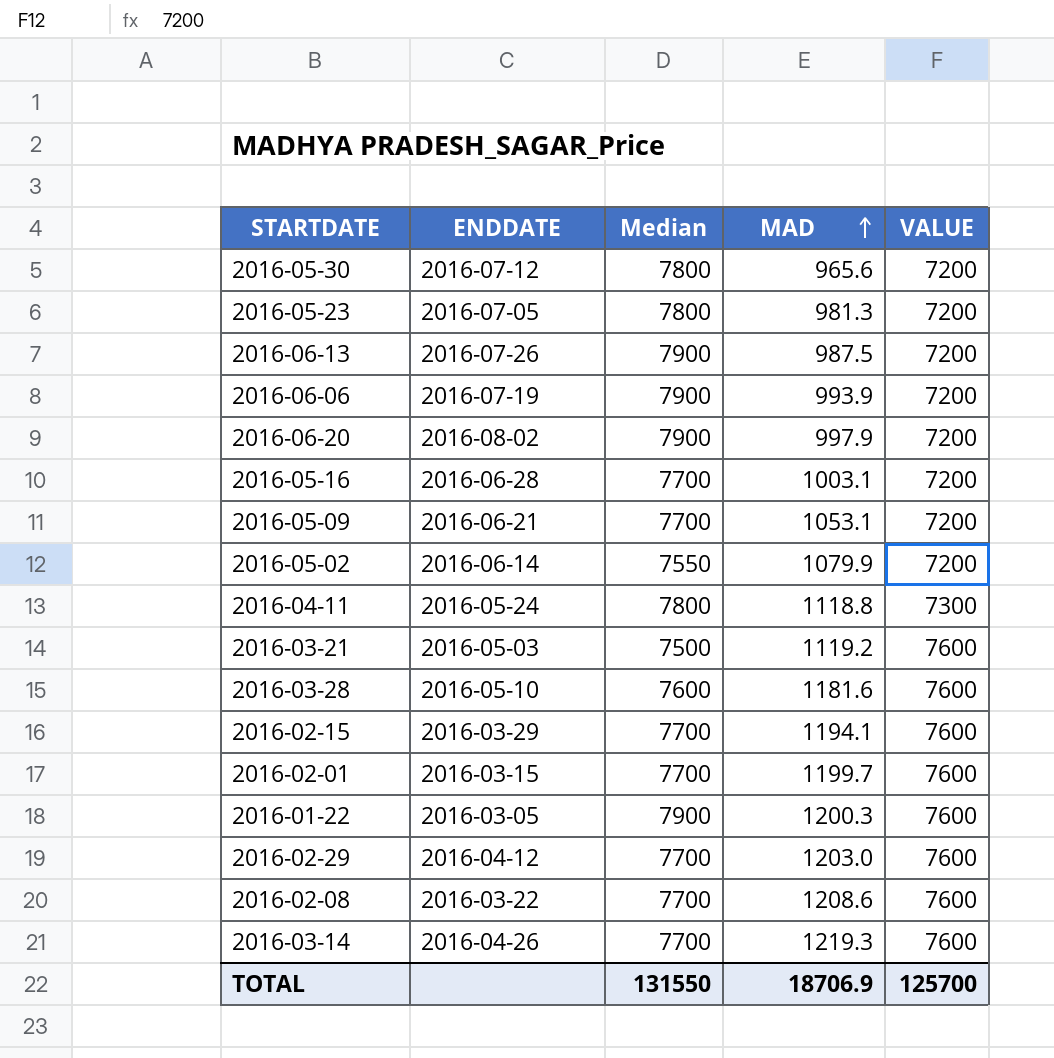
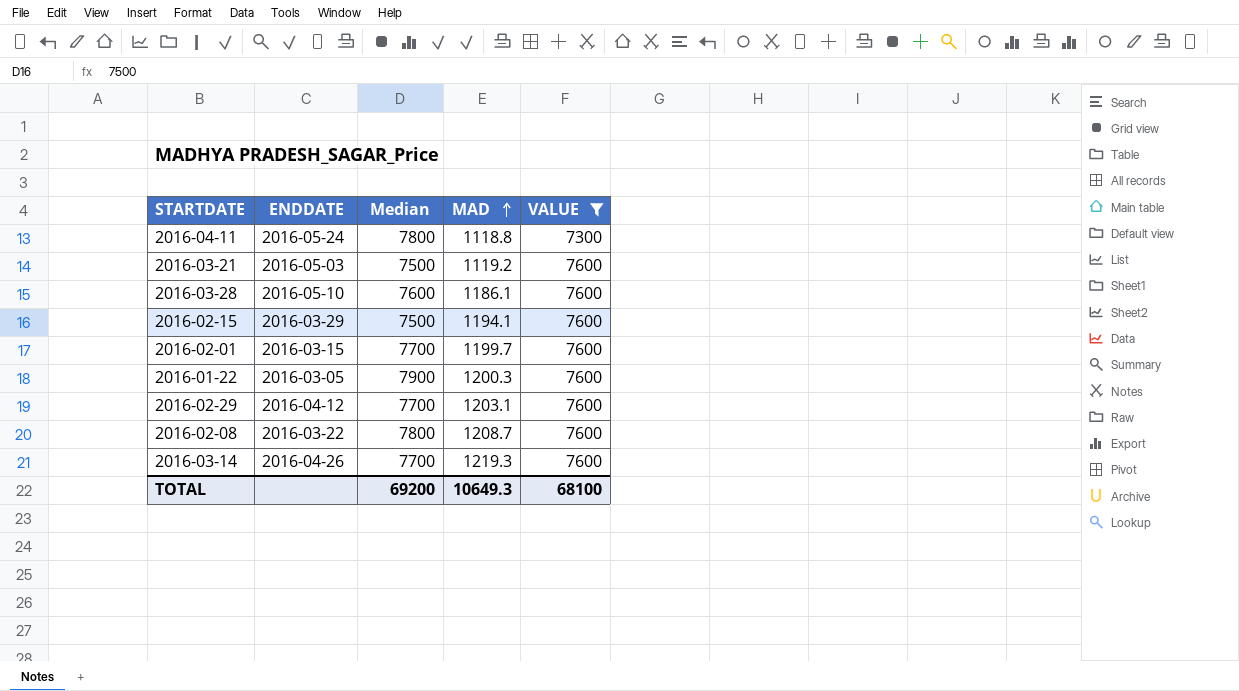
filter: none -> VALUE != 7200
2016-03-28 | MAD: 1181.6 -> 1186.1
2016-02-15 | Median: 7700 -> 7500
2016-02-29 | MAD: 1203.0 -> 1203.1
2016-02-08 | Median: 7700 -> 7800
2016-02-08 | MAD: 1208.6 -> 1208.7
TOTAL | Median: 131550 -> 69200
TOTAL | MAD: 18706.9 -> 10649.3
TOTAL | VALUE: 125700 -> 68100

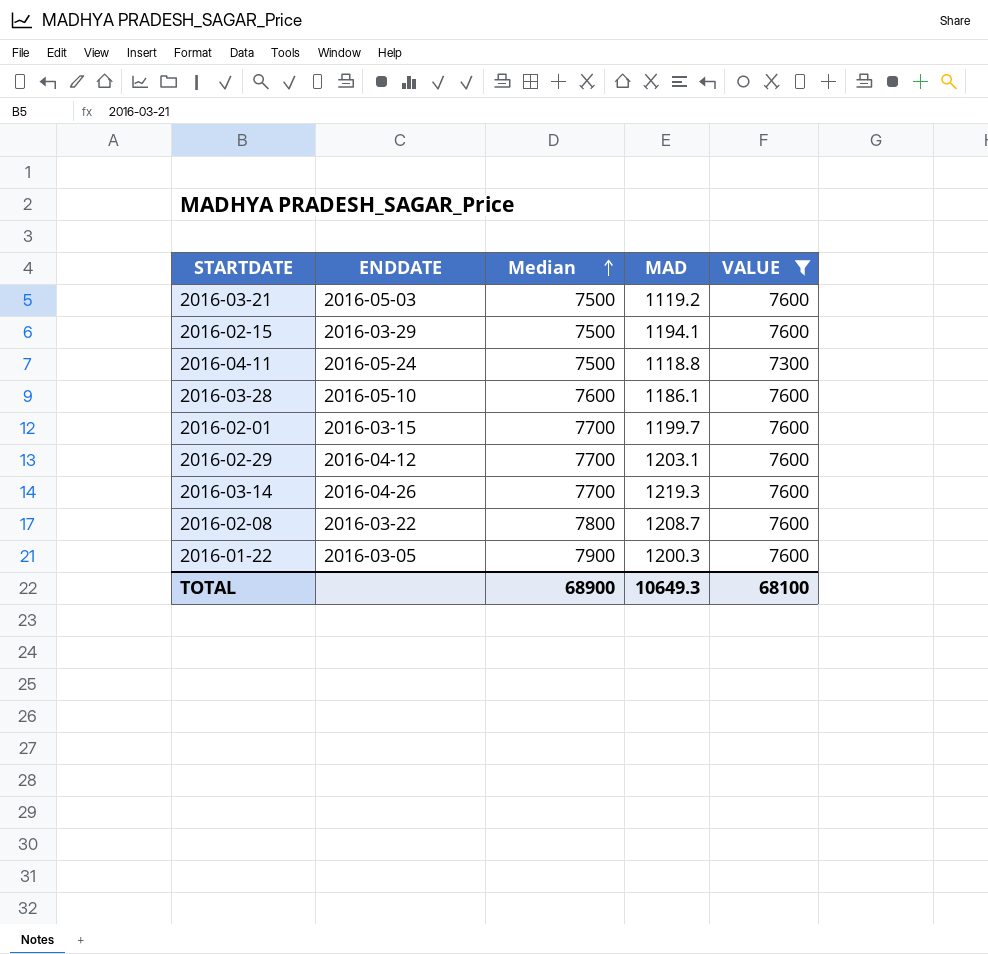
row order: MAD ascending -> Median ascending
2016-04-11 | Median: 7800 -> 7500
TOTAL | Median: 69200 -> 68900

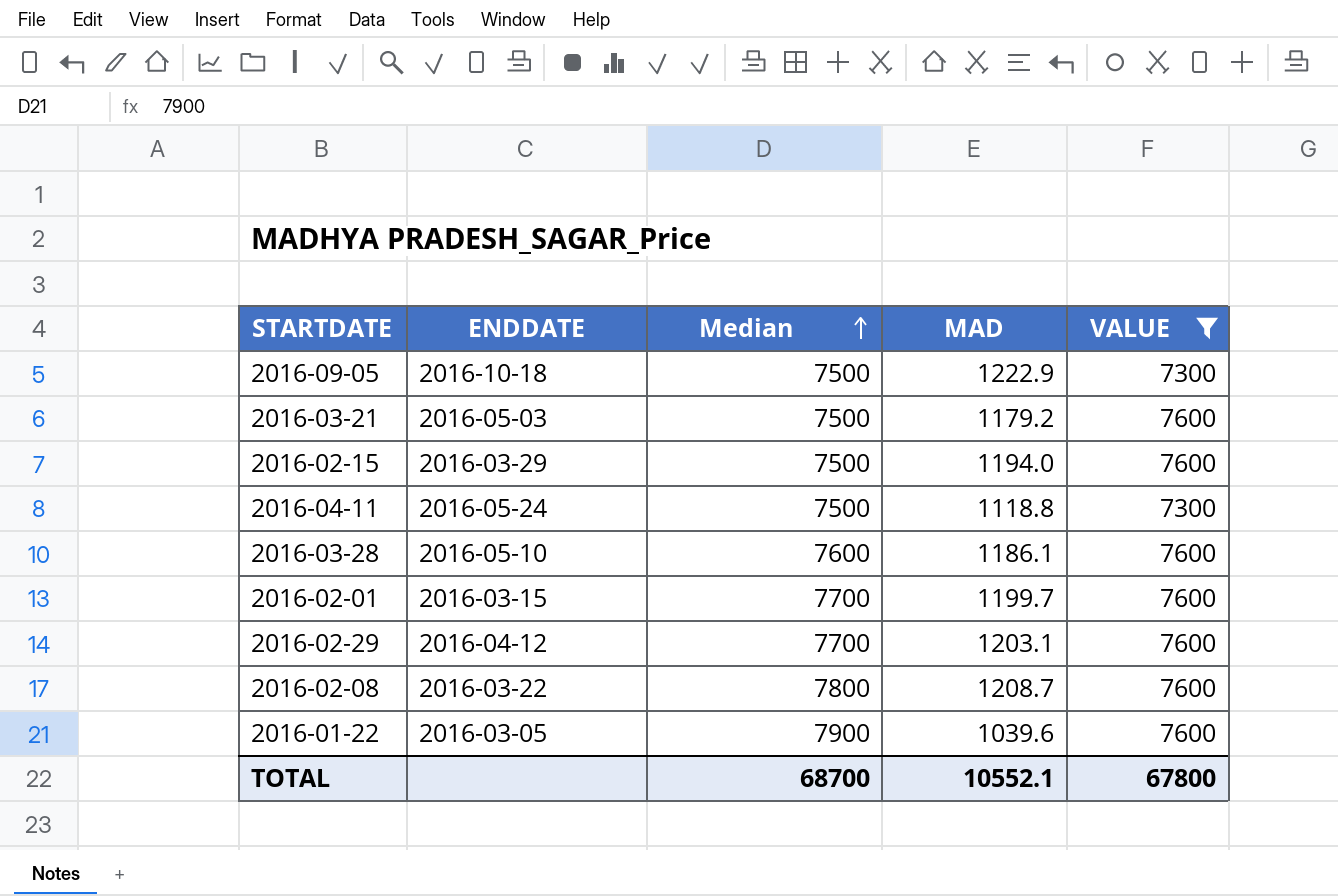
row 2016-03-14: 2016-04-26 | 7700 | 1219.3 | 7600 -> none
row 2016-09-05: none -> 2016-10-18 | 7500 | 1222.9 | 7300
2016-03-21 | MAD: 1119.2 -> 1179.2
2016-02-15 | MAD: 1194.1 -> 1194.0
2016-01-22 | MAD: 1200.3 -> 1039.6
TOTAL | Median: 68900 -> 68700
TOTAL | MAD: 10649.3 -> 10552.1
TOTAL | VALUE: 68100 -> 67800

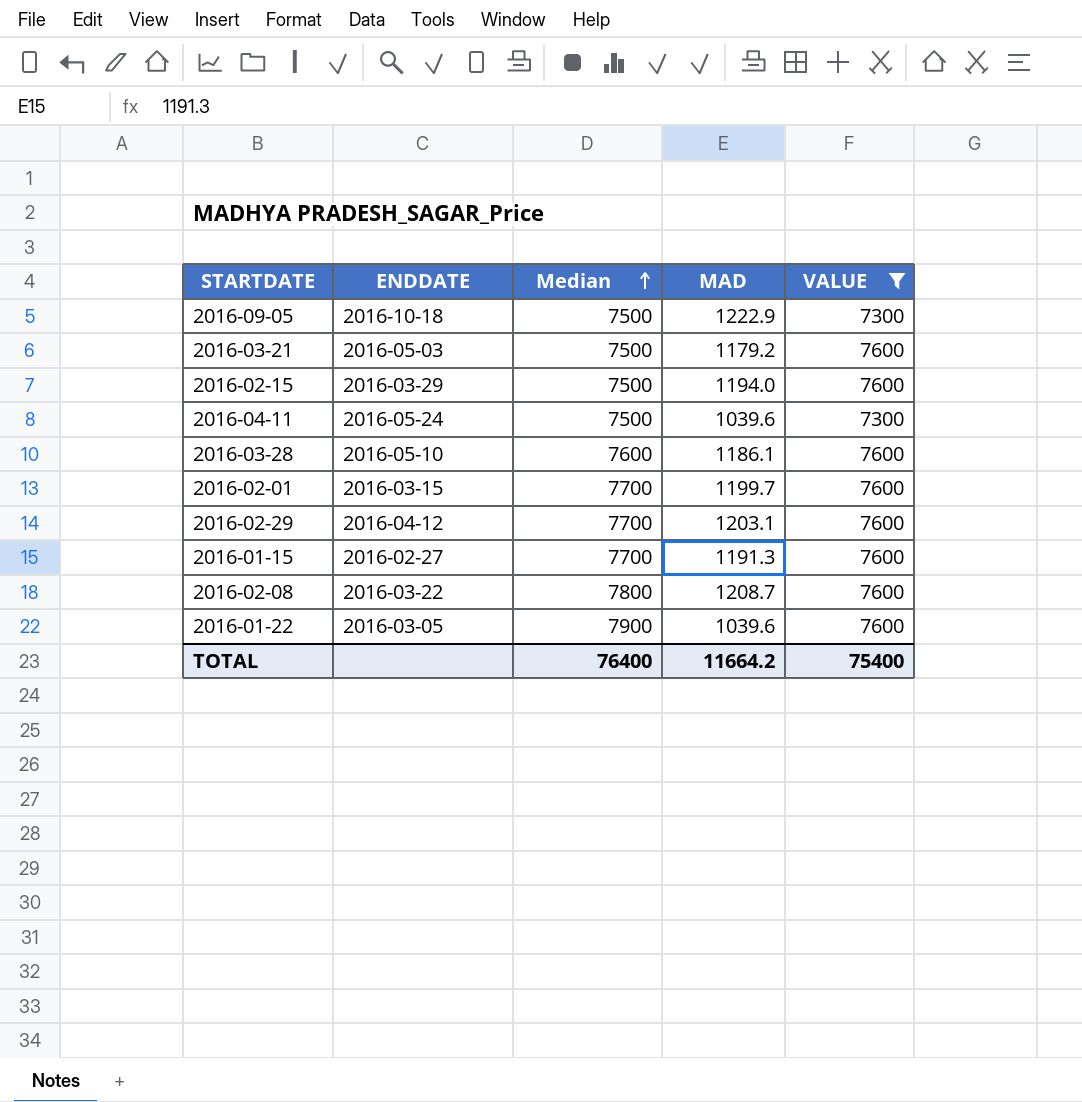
2016-04-11 | MAD: 1118.8 -> 1039.6
row 2016-01-15: none -> 2016-02-27 | 7700 | 1191.3 | 7600
TOTAL | Median: 68700 -> 76400
TOTAL | MAD: 10552.1 -> 11664.2
TOTAL | VALUE: 67800 -> 75400

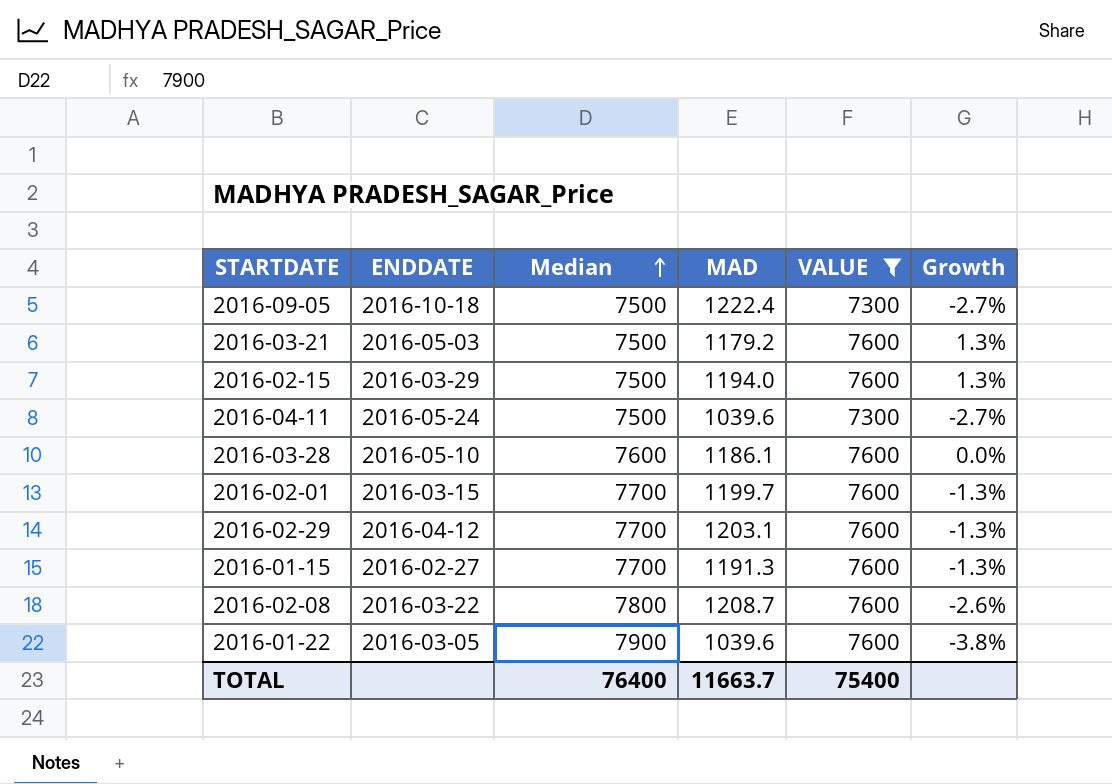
column Growth | formula: none -> ([VALUE] - [Median]) / [Median]
2016-09-05 | MAD: 1222.9 -> 1222.4
TOTAL | MAD: 11664.2 -> 11663.7

